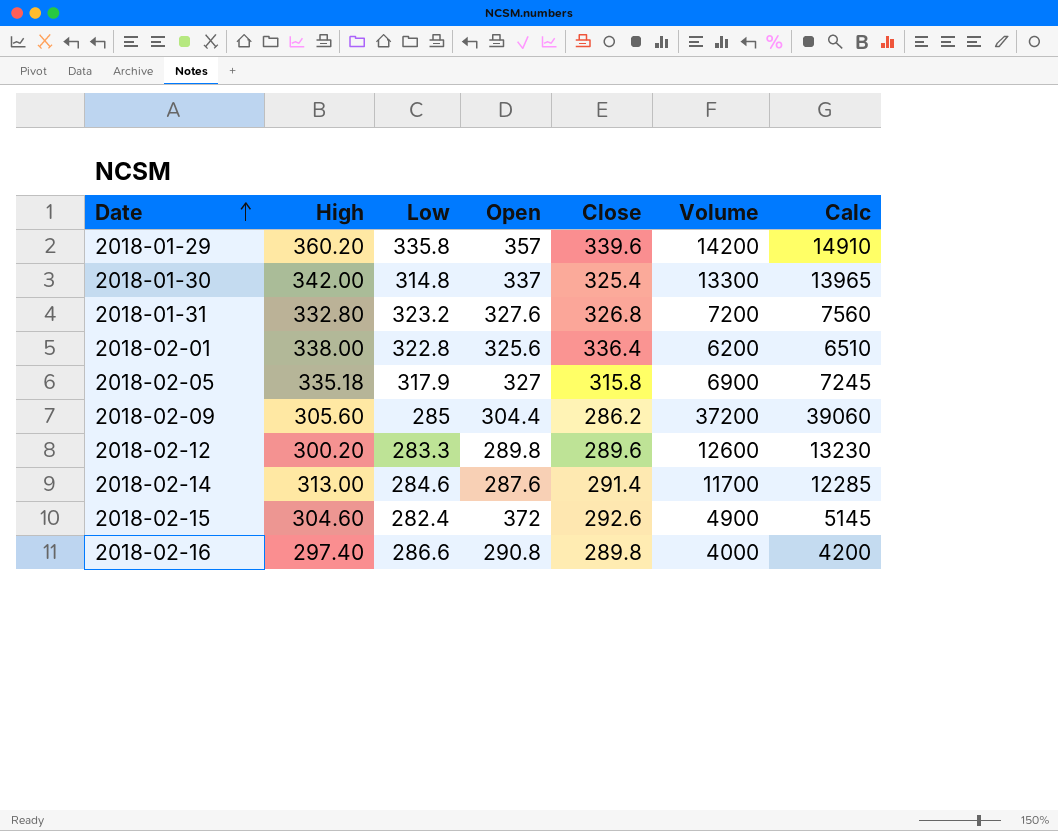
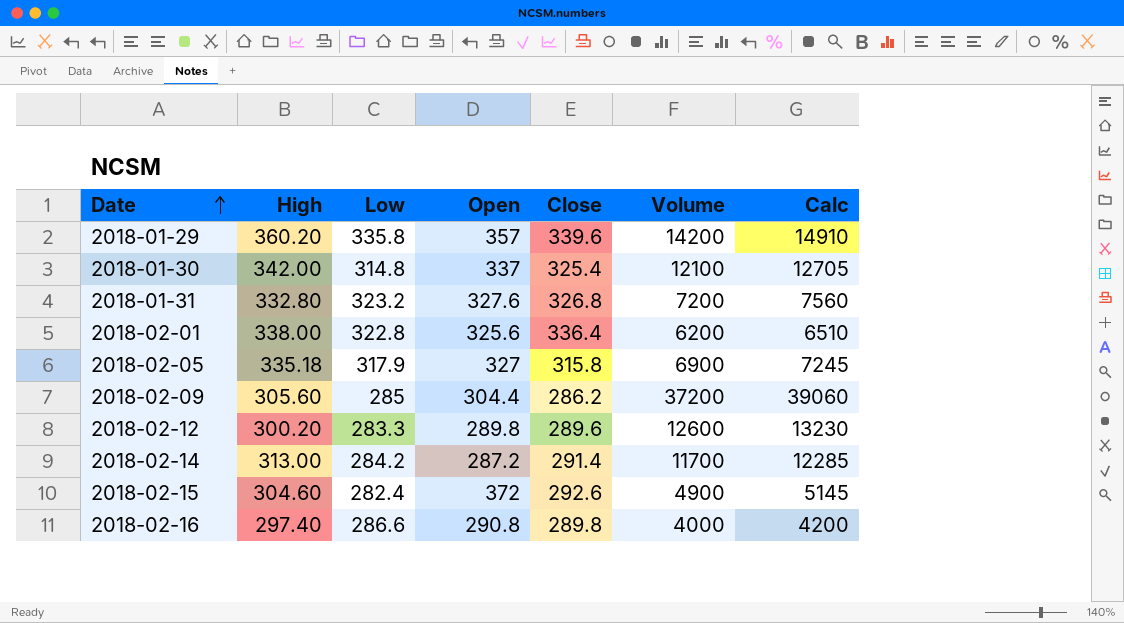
2018-01-30 | Volume: 13300 -> 12100
2018-01-30 | Calc: 13965 -> 12705
2018-02-14 | Low: 284.6 -> 284.2
2018-02-14 | Open: 287.6 -> 287.2

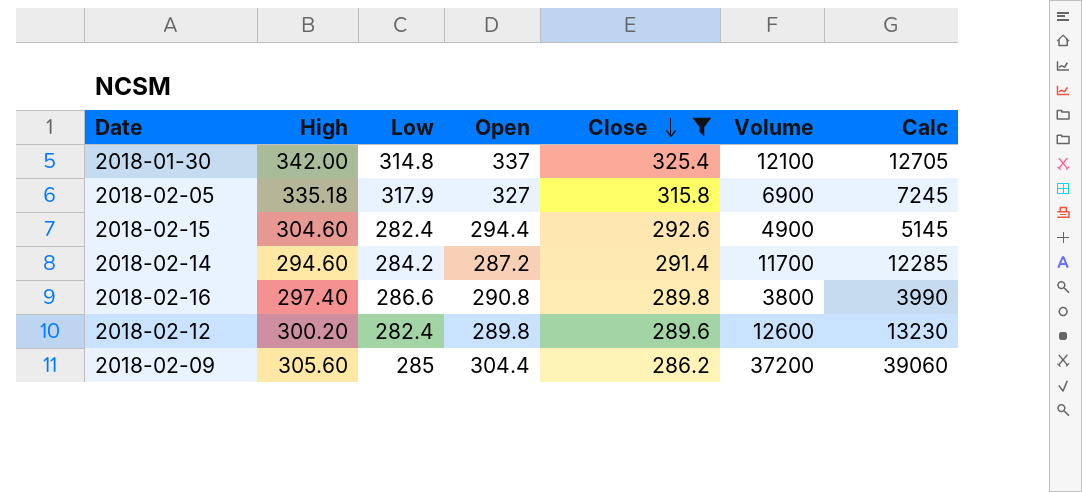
filter: none -> Close <= 325.4
row order: Date ascending -> Close descending
2018-02-15 | Open: 372 -> 294.4
2018-02-14 | High: 313.00 -> 294.60
2018-02-16 | Volume: 4000 -> 3800
2018-02-16 | Calc: 4200 -> 3990
2018-02-12 | Low: 283.3 -> 282.4

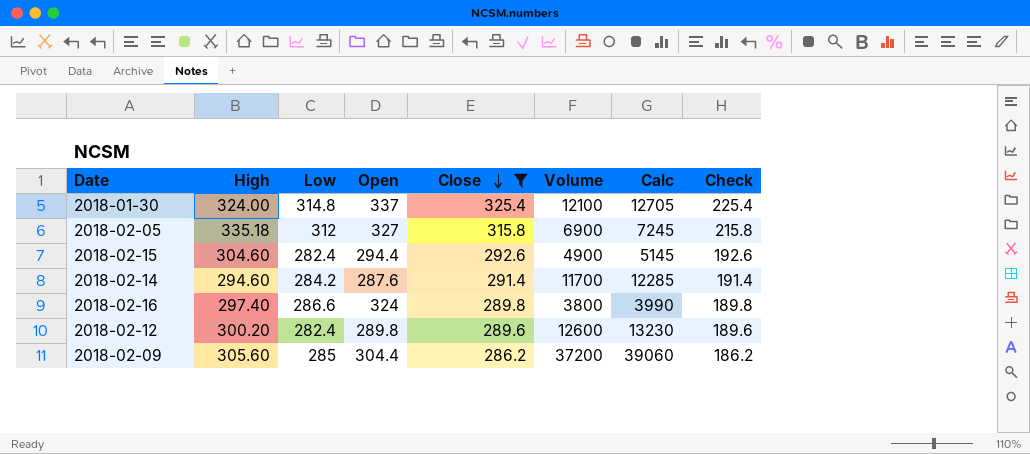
column Check | formula: none -> [Close] - 100
2018-01-30 | High: 342.00 -> 324.00
2018-02-05 | Low: 317.9 -> 312
2018-02-14 | Open: 287.2 -> 287.6
2018-02-16 | Open: 290.8 -> 324

